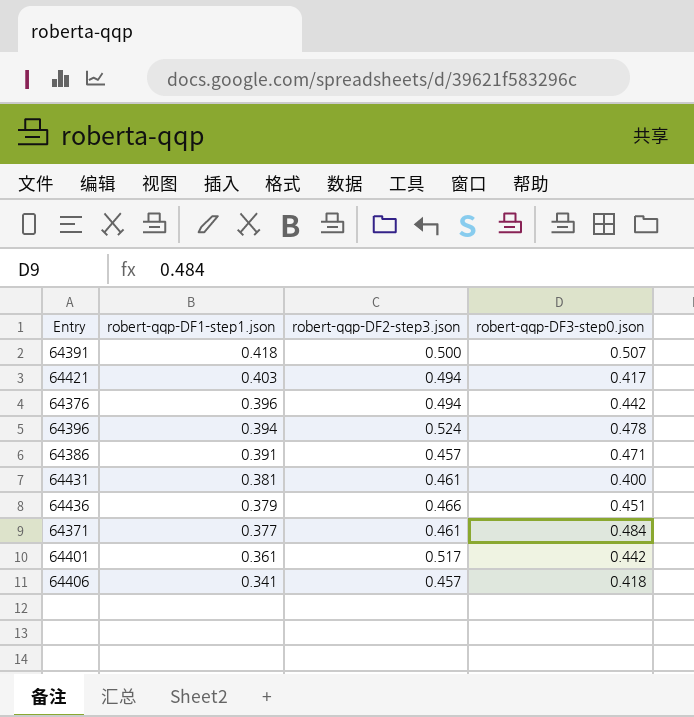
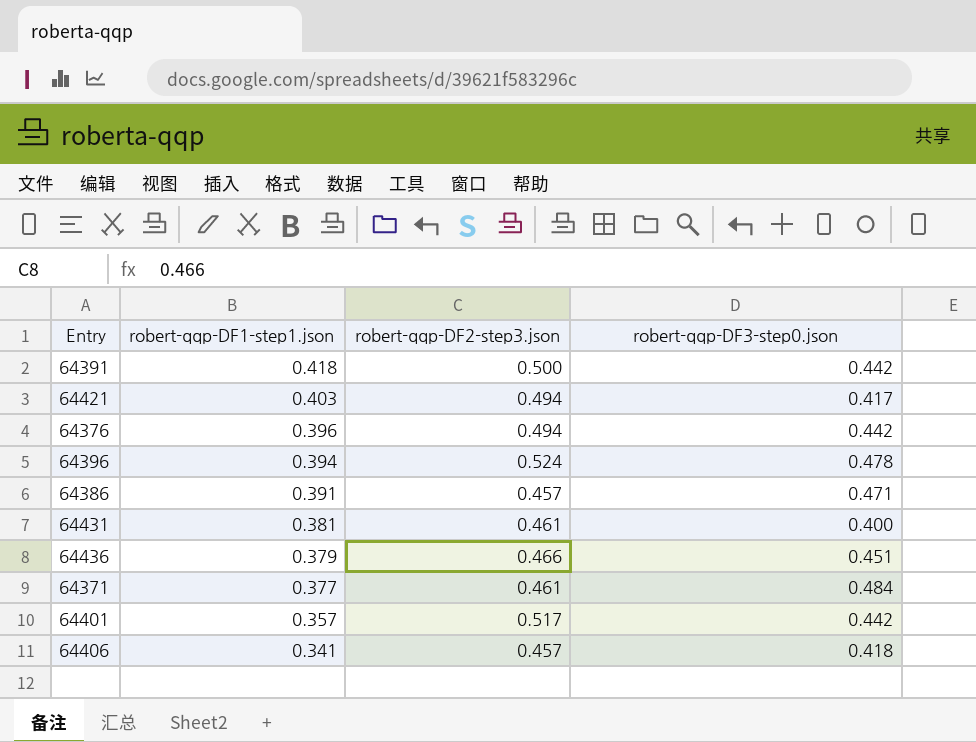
64391 | robert-qqp-DF3-step0.json: 0.507 -> 0.442
64401 | robert-qqp-DF1-step1.json: 0.361 -> 0.357

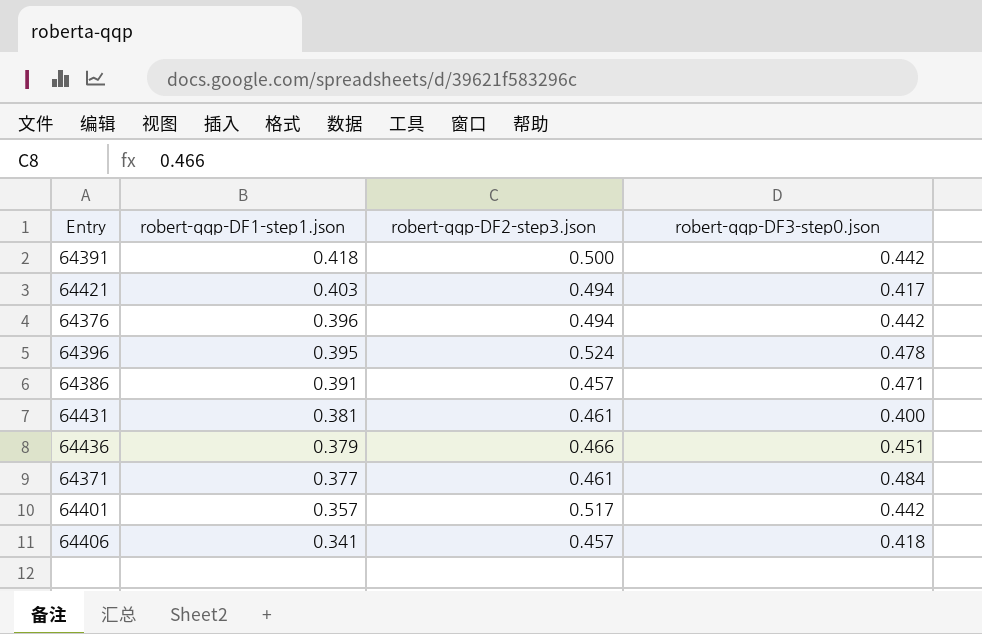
64396 | robert-qqp-DF1-step1.json: 0.394 -> 0.395

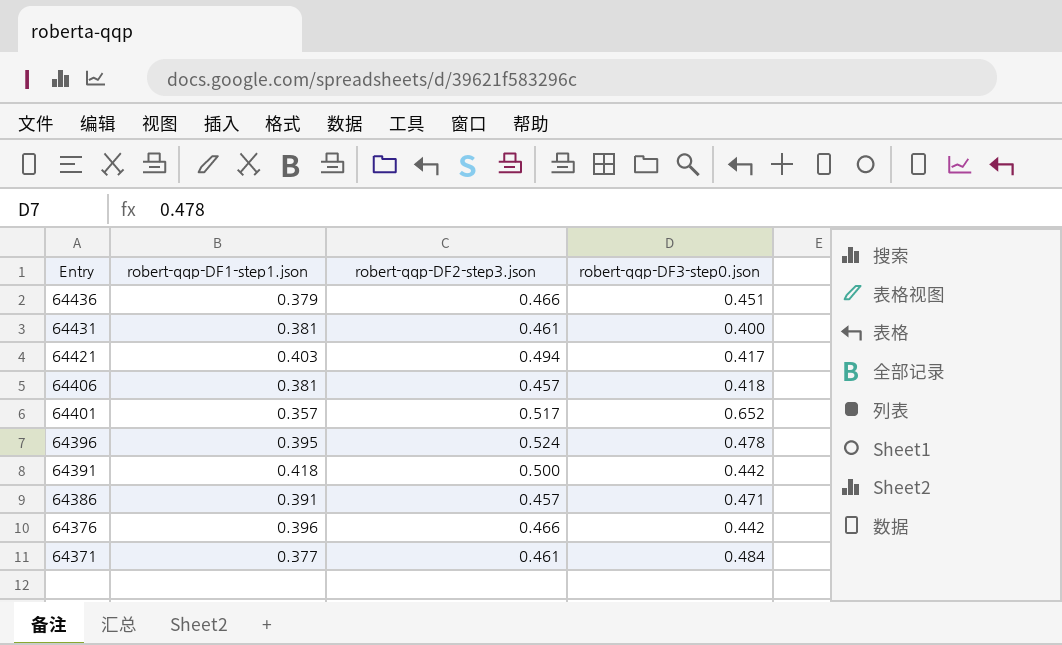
row order: robert-qqp-DF1-step1.json descending -> Entry descending
64406 | robert-qqp-DF1-step1.json: 0.341 -> 0.381
64401 | robert-qqp-DF3-step0.json: 0.442 -> 0.652
64376 | robert-qqp-DF2-step3.json: 0.494 -> 0.466

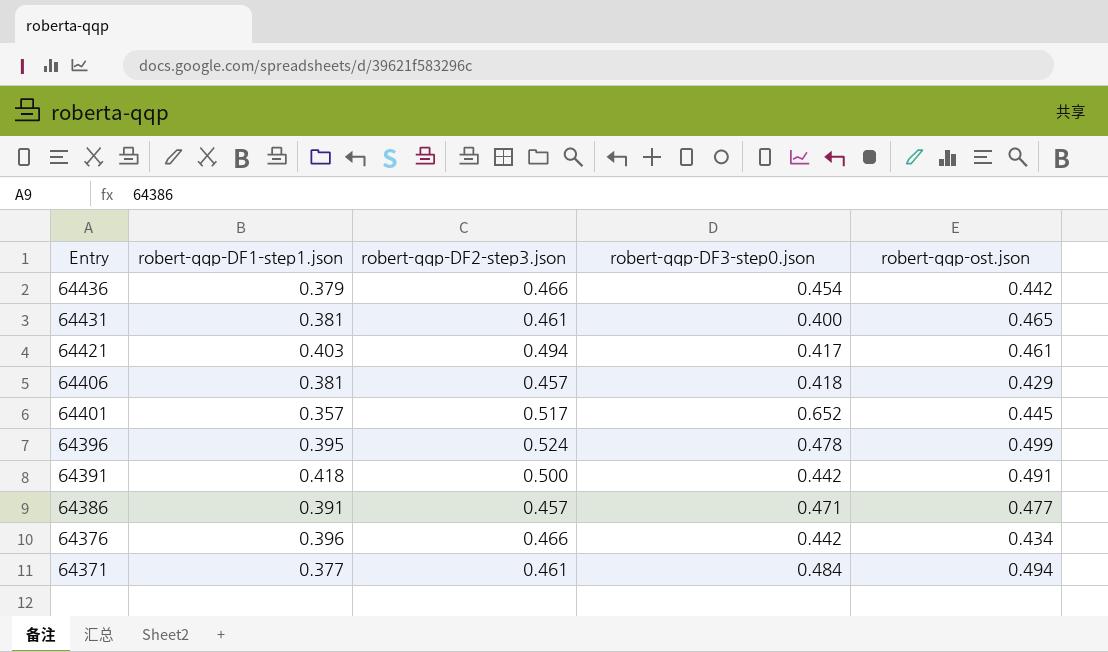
column robert-qqp-ost.json | position: none -> 5
64436 | robert-qqp-DF3-step0.json: 0.451 -> 0.454

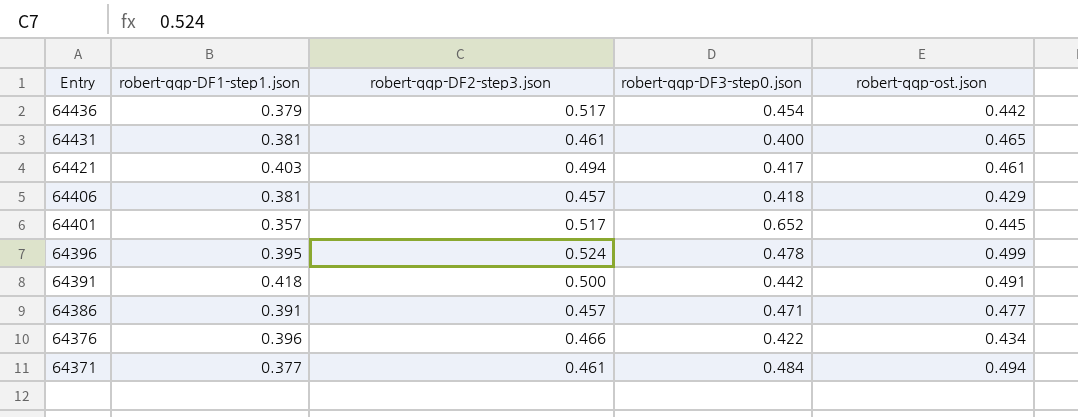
64436 | robert-qqp-DF2-step3.json: 0.466 -> 0.517
64376 | robert-qqp-DF3-step0.json: 0.442 -> 0.422

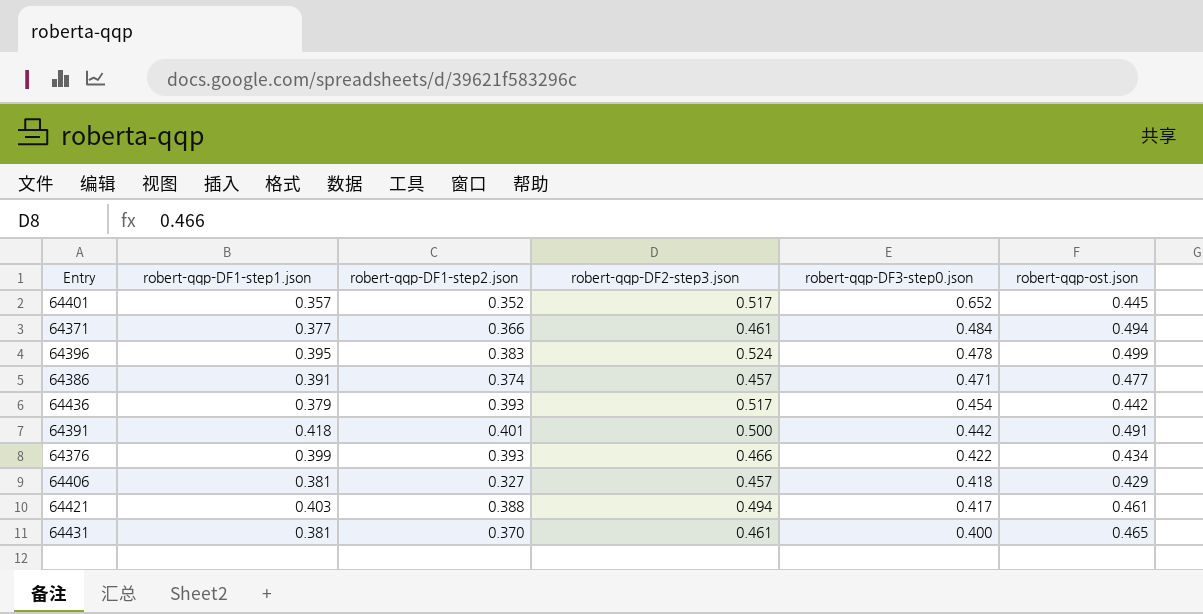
row order: Entry descending -> robert-qqp-DF3-step0.json descending
column robert-qqp-DF1-step2.json | position: none -> 3
64376 | robert-qqp-DF1-step1.json: 0.396 -> 0.399

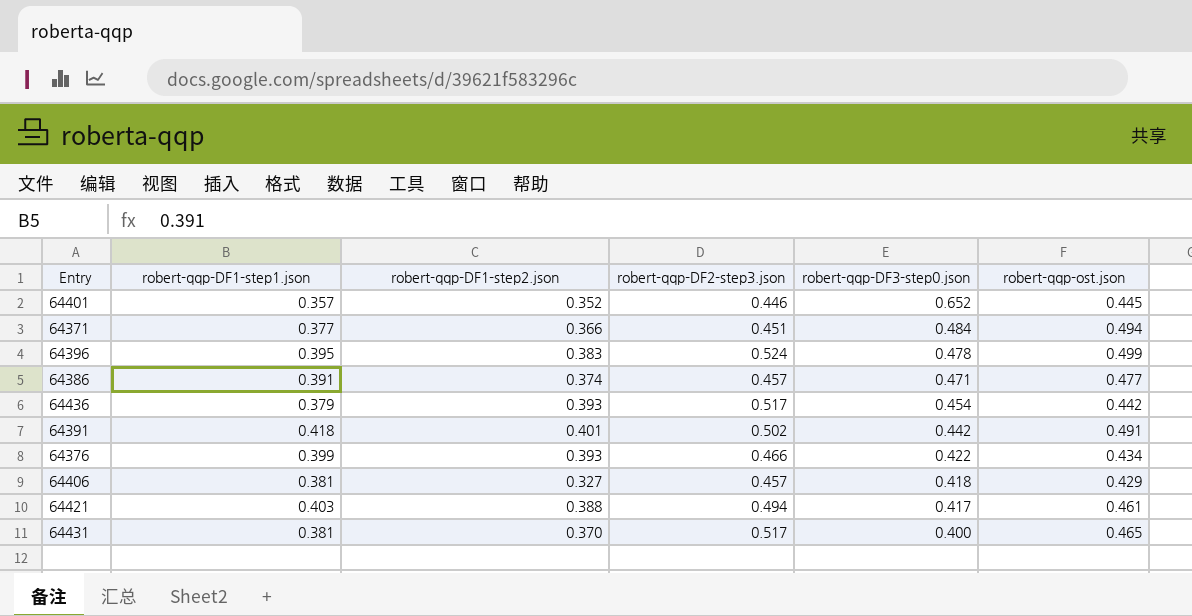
64401 | robert-qqp-DF2-step3.json: 0.517 -> 0.446
64371 | robert-qqp-DF2-step3.json: 0.461 -> 0.451
64391 | robert-qqp-DF2-step3.json: 0.500 -> 0.502
64431 | robert-qqp-DF2-step3.json: 0.461 -> 0.517

